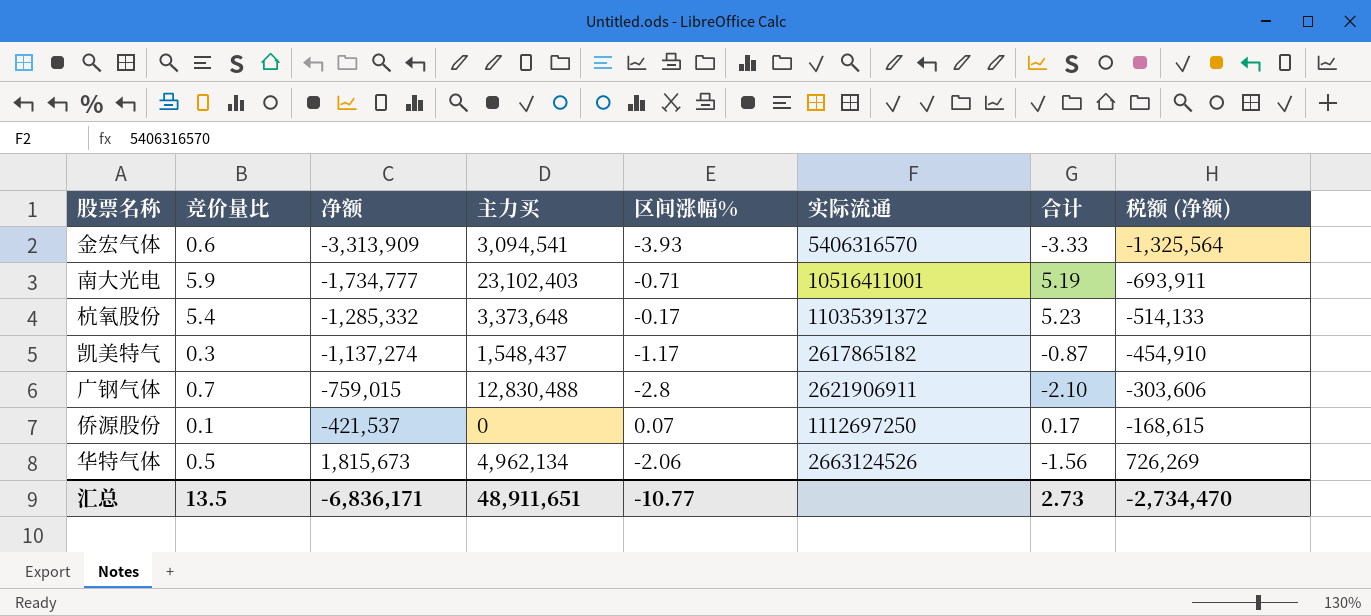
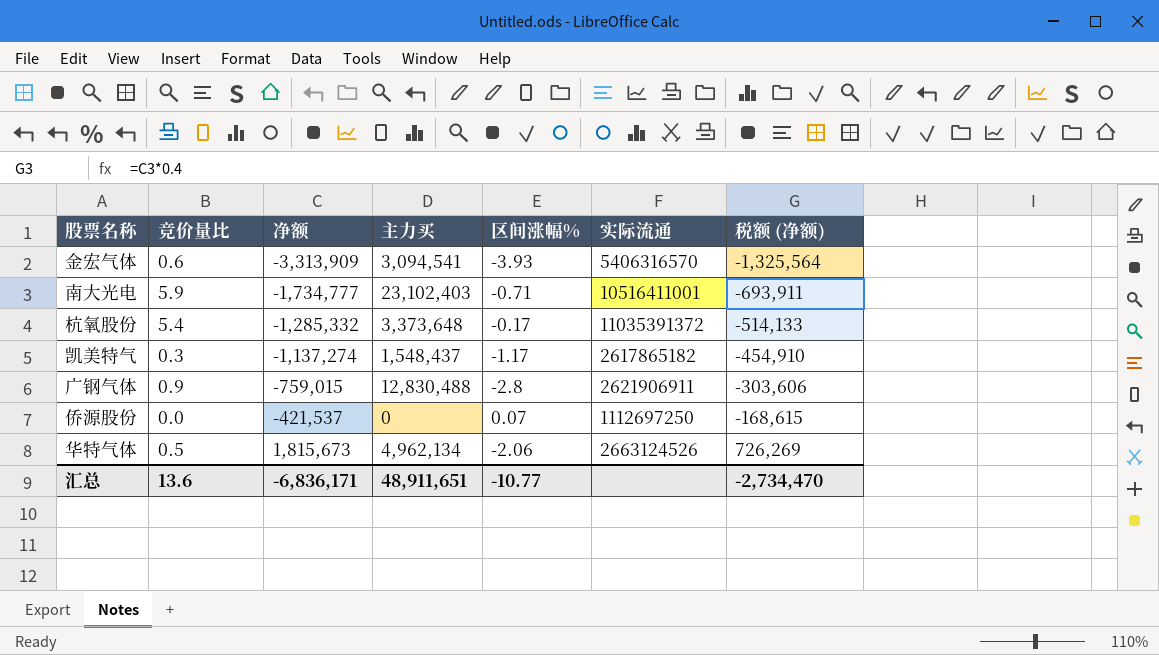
column 合计 | formula: [竞价量比] + [区间涨幅%] -> none
广钢气体 | 竞价量比: 0.7 -> 0.9
侨源股份 | 竞价量比: 0.1 -> 0.0
汇总 | 竞价量比: 13.5 -> 13.6

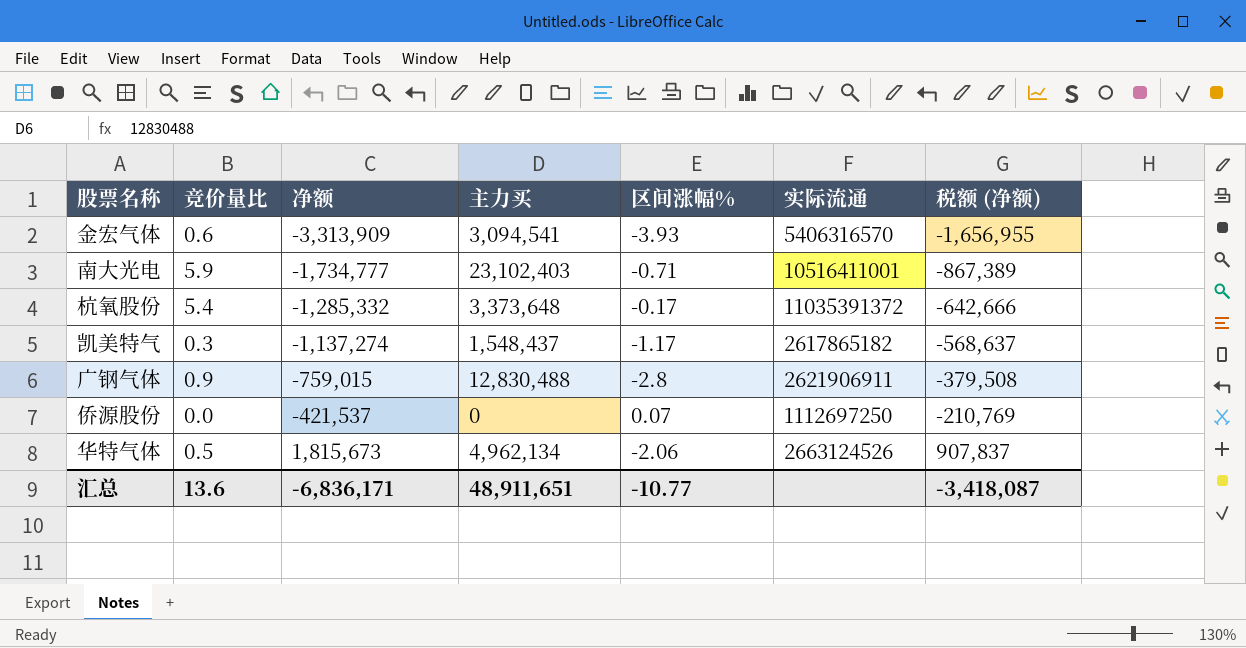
column 税额 (净额) | formula: [净额] * 0.4 -> [净额] * 0.5
汇总 | 税额 (净额): -2,734,470 -> -3,418,087

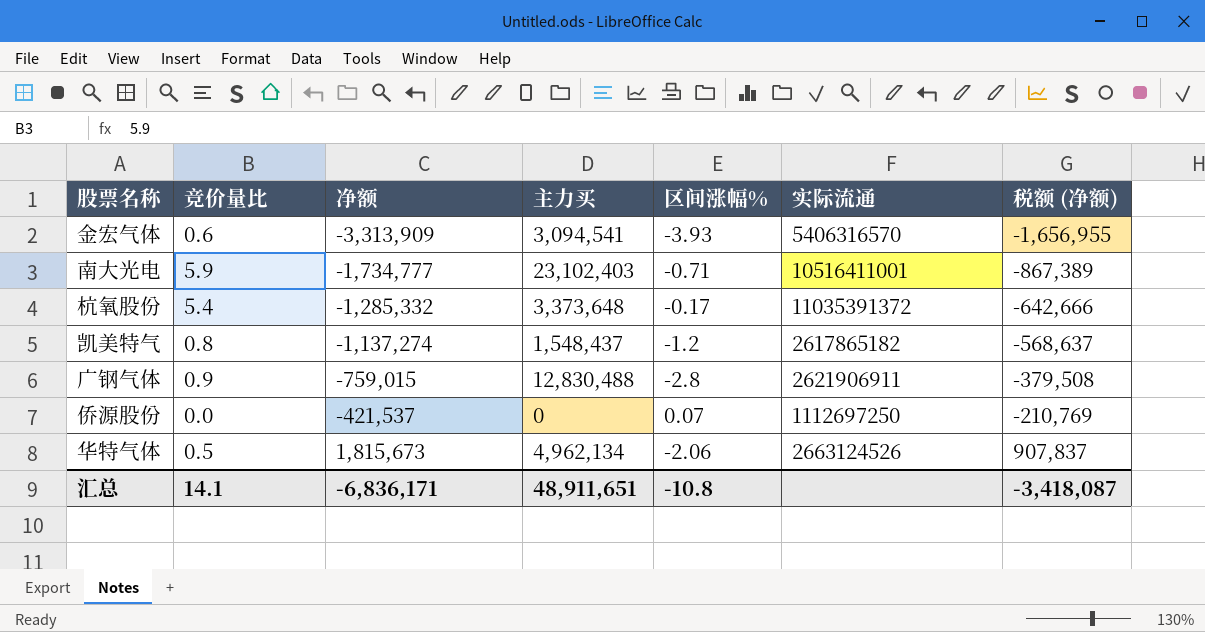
凯美特气 | 竞价量比: 0.3 -> 0.8
凯美特气 | 区间涨幅%: -1.17 -> -1.2
汇总 | 竞价量比: 13.6 -> 14.1
汇总 | 区间涨幅%: -10.77 -> -10.8

